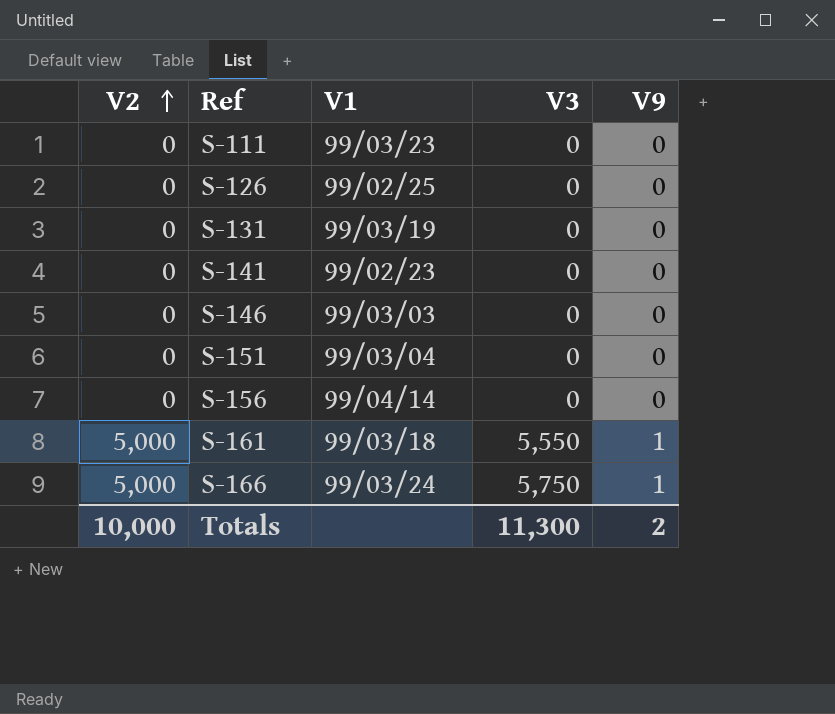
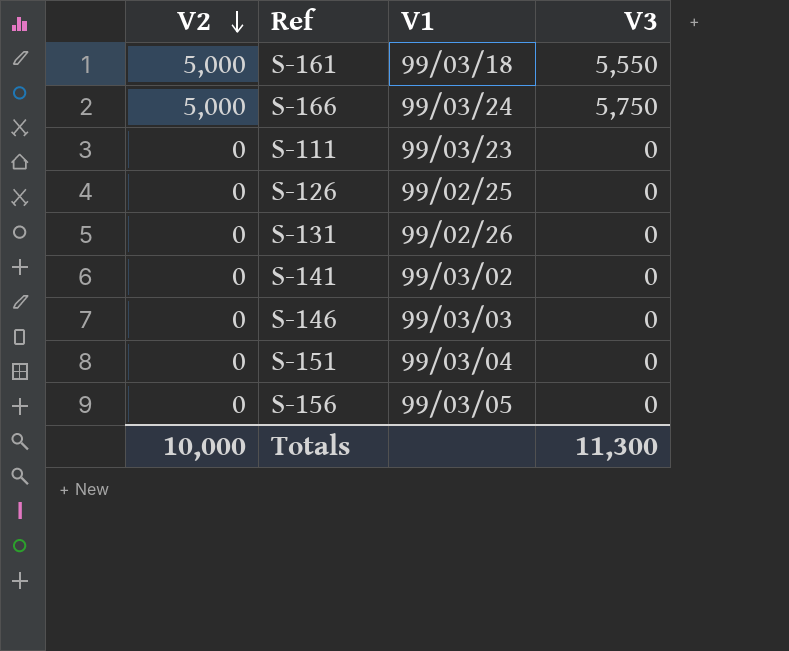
row order: V2 ascending -> V2 descending
column V9 | position: 5 -> none
S-131 | V1: 99/03/19 -> 99/02/26
S-141 | V1: 99/02/23 -> 99/03/02
S-156 | V1: 99/04/14 -> 99/03/05

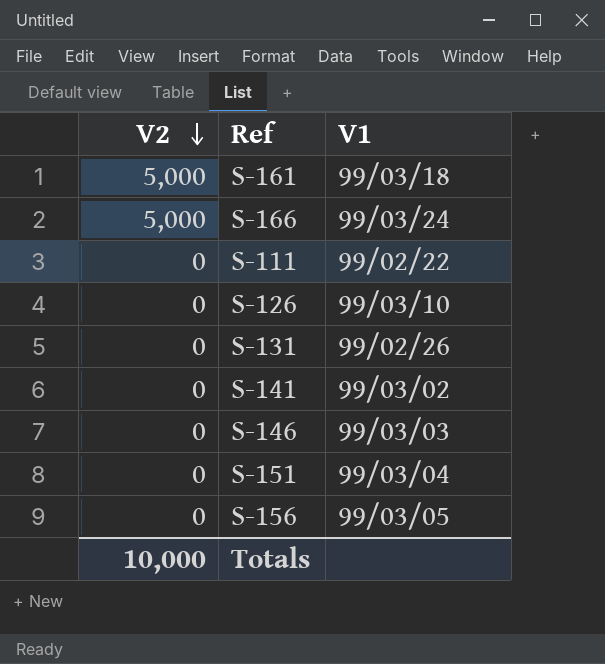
column V3 | position: 4 -> none
S-111 | V1: 99/03/23 -> 99/02/22
S-126 | V1: 99/02/25 -> 99/03/10

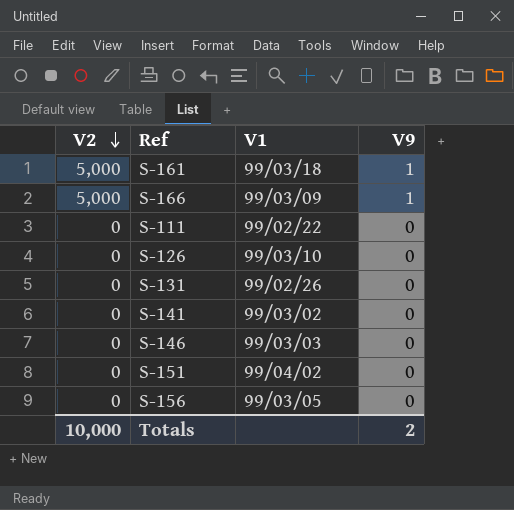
column V9 | position: none -> 4
S-166 | V1: 99/03/24 -> 99/03/09
S-151 | V1: 99/03/04 -> 99/04/02

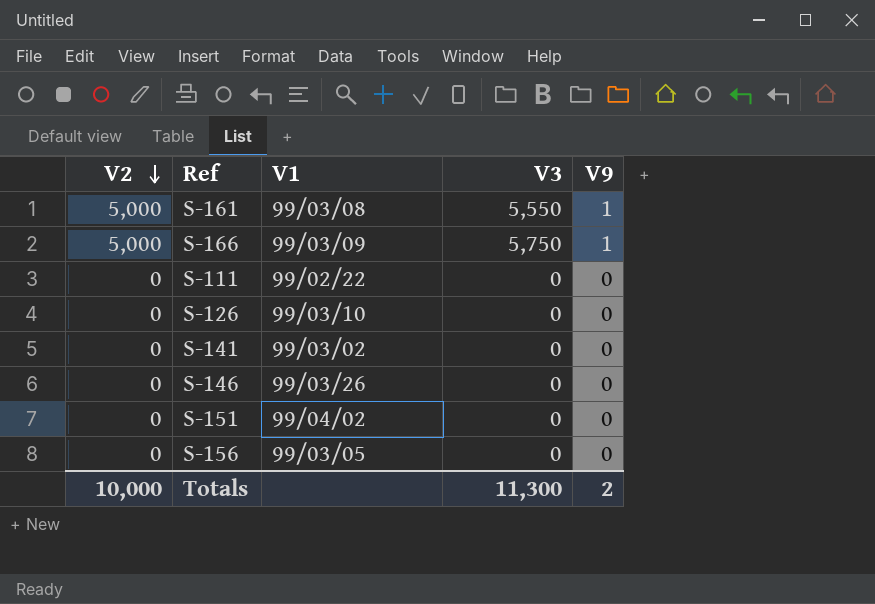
column V3 | position: none -> 4
row S-131: 0 | 99/02/26 | 0 -> none
S-161 | V1: 99/03/18 -> 99/03/08
S-146 | V1: 99/03/03 -> 99/03/26

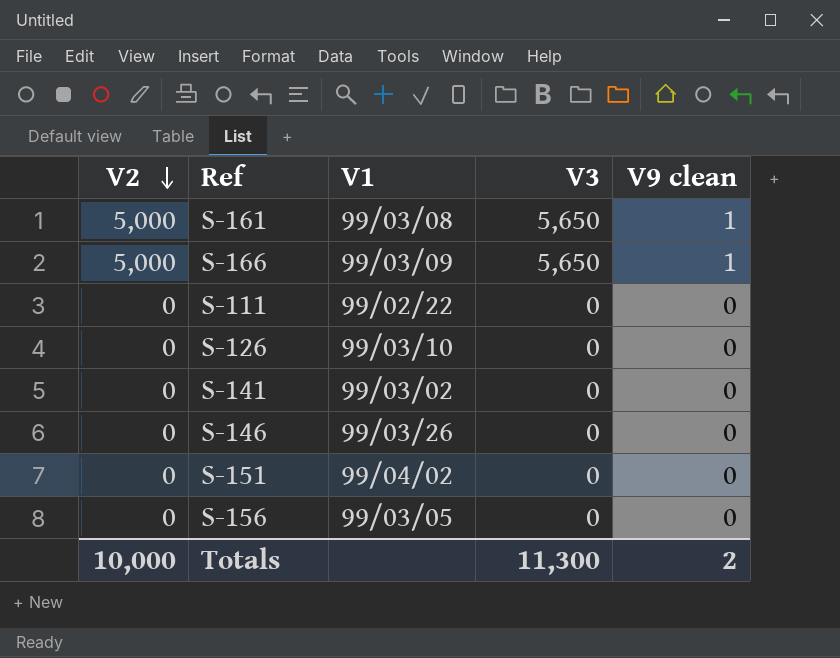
column name: V9 -> V9 clean
S-161 | V3: 5,550 -> 5,650
S-166 | V3: 5,750 -> 5,650

